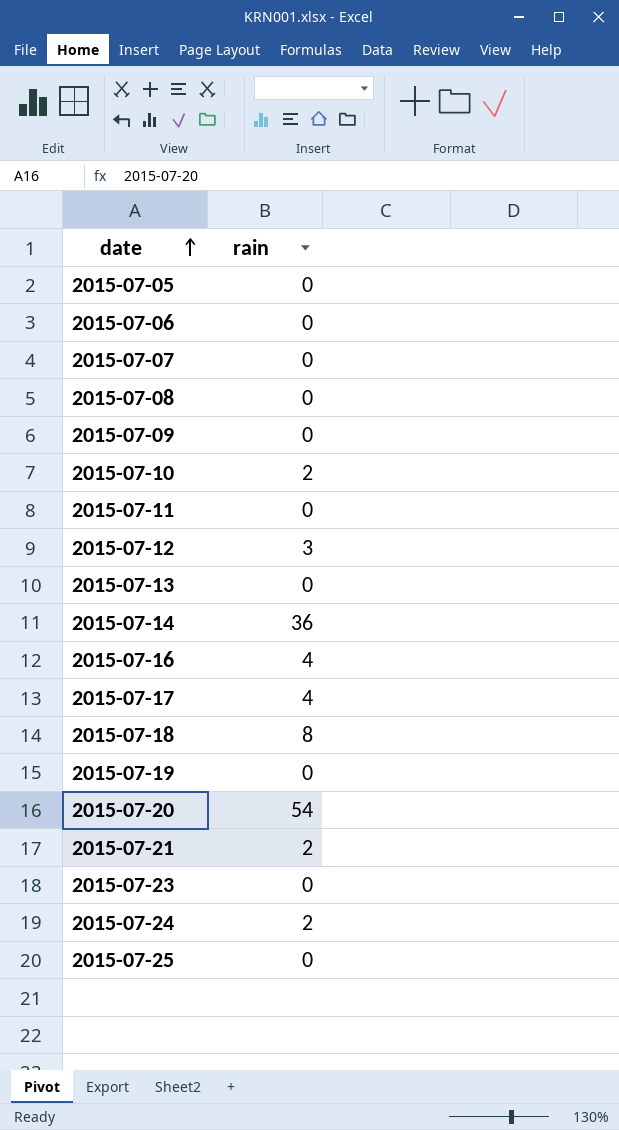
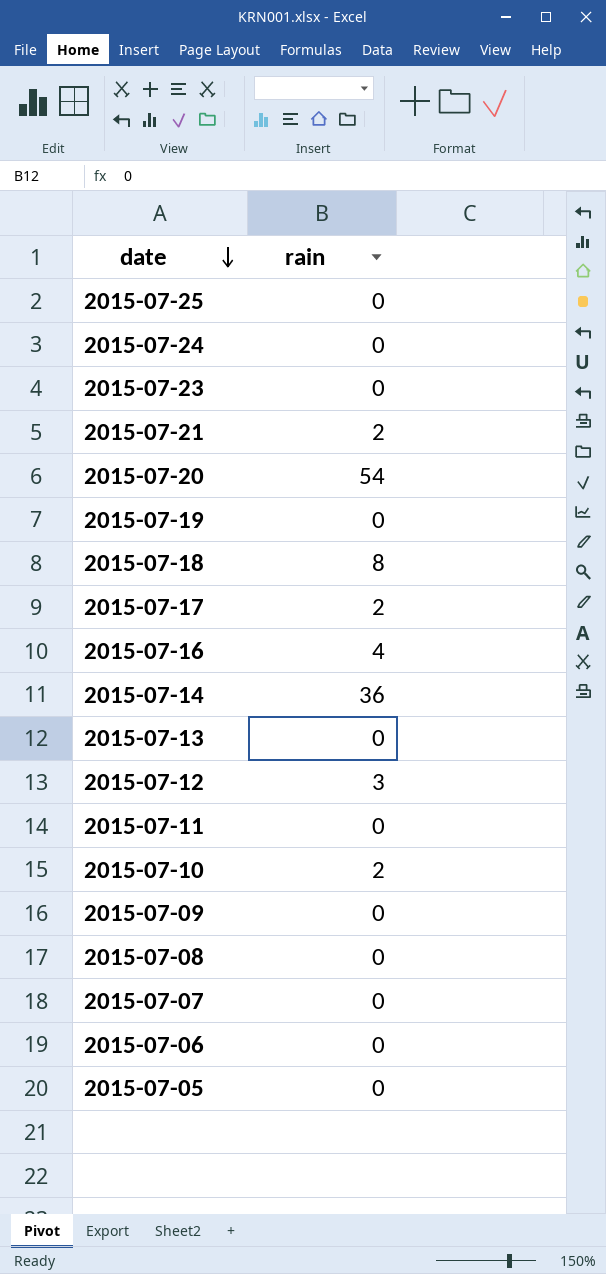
row order: date ascending -> date descending
2015-07-24 | rain: 2 -> 0
2015-07-17 | rain: 4 -> 2

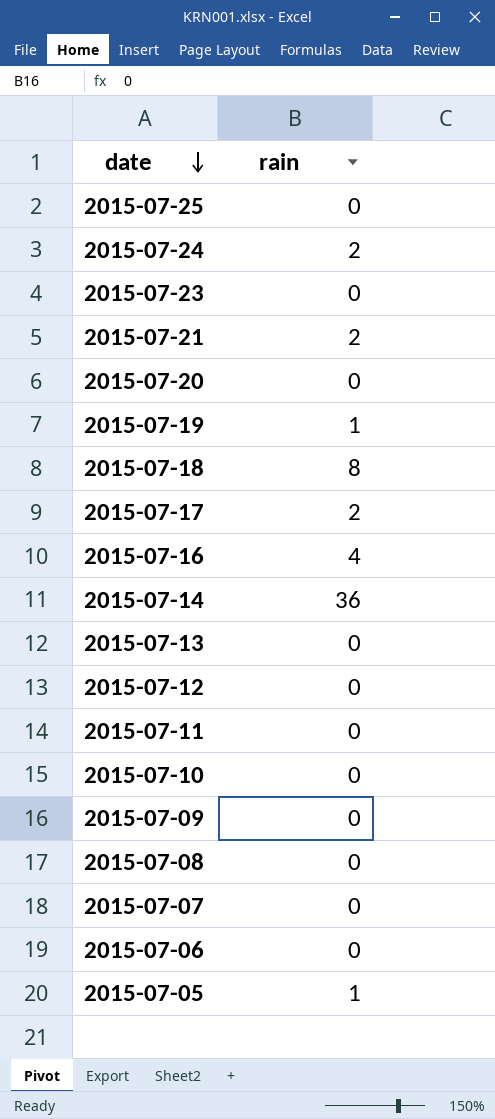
2015-07-24 | rain: 0 -> 2
2015-07-20 | rain: 54 -> 0
2015-07-19 | rain: 0 -> 1
2015-07-12 | rain: 3 -> 0
2015-07-10 | rain: 2 -> 0
2015-07-05 | rain: 0 -> 1

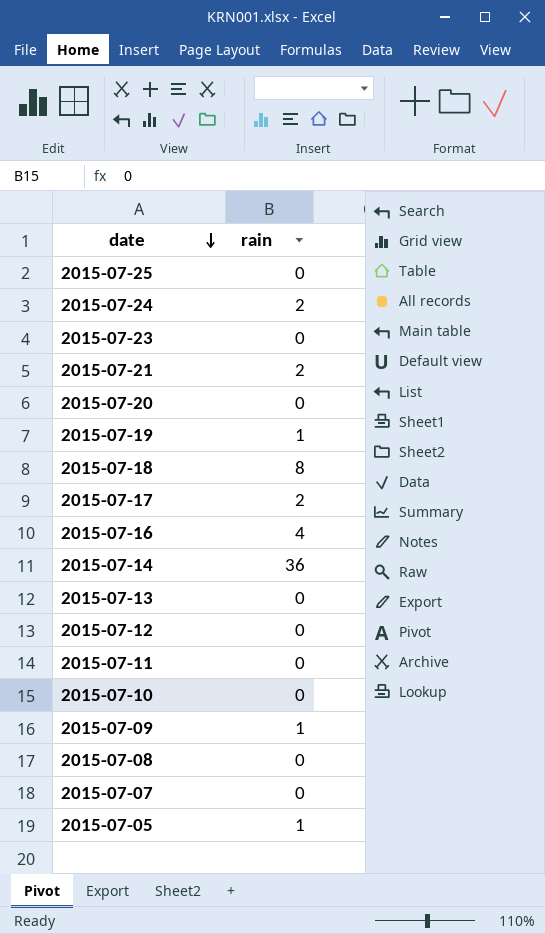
row 2015-07-06: 0 -> none
2015-07-09 | rain: 0 -> 1

